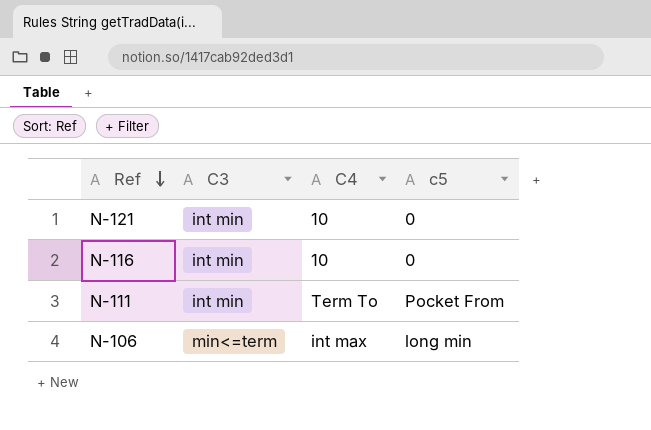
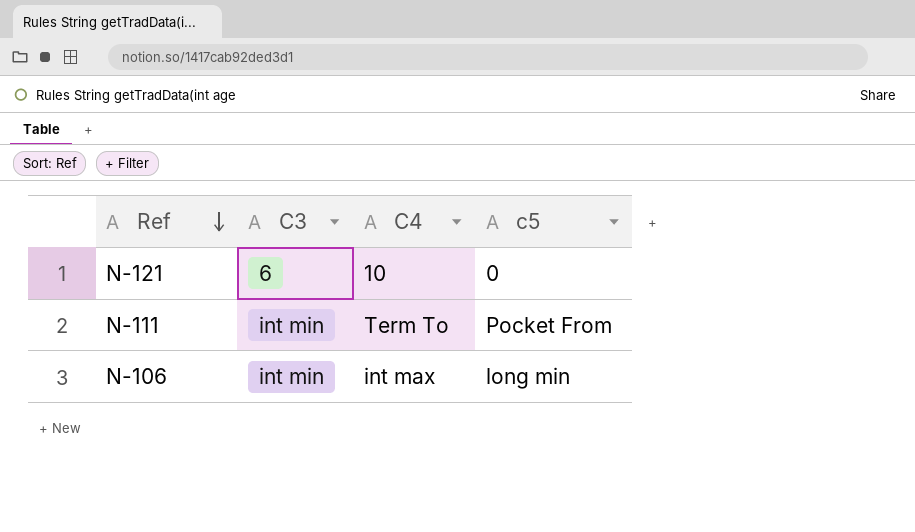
row N-116: int min | 10 | 0 -> none
N-121 | C3: int min -> 6
N-106 | C3: min<=term -> int min

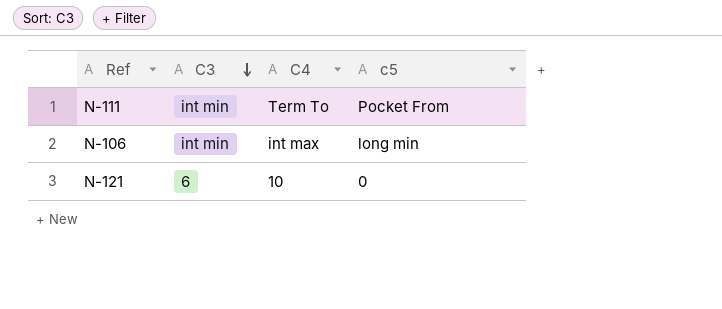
row order: Ref descending -> C3 descending

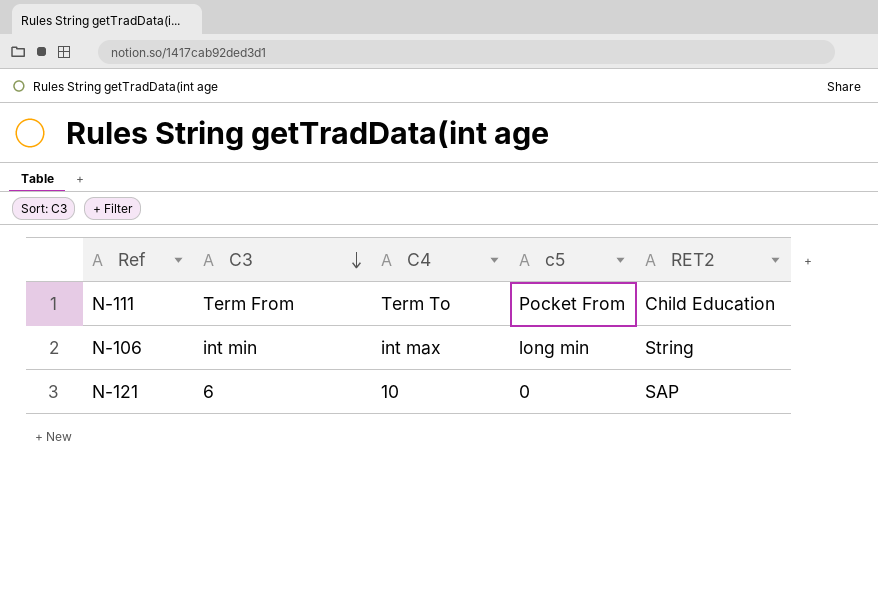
column RET2 | position: none -> 5
N-111 | C3: int min -> Term From

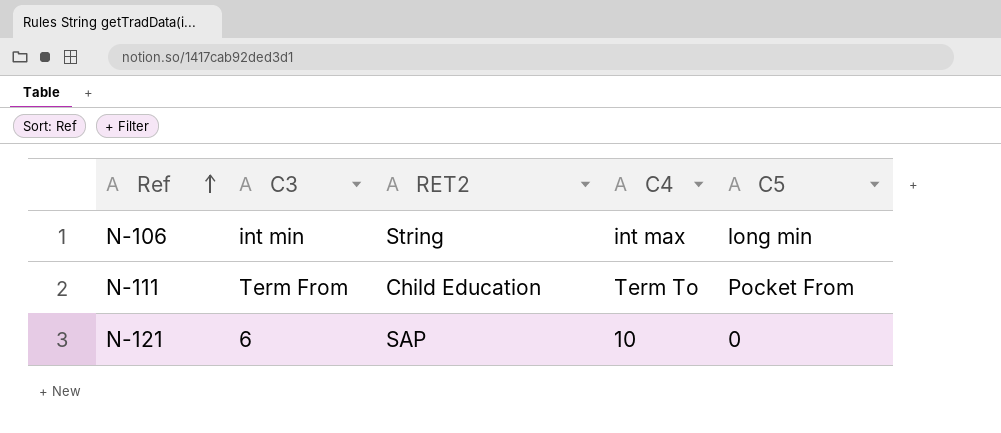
row order: C3 descending -> Ref ascending
column RET2 | position: 5 -> 3
column name: c5 -> C5

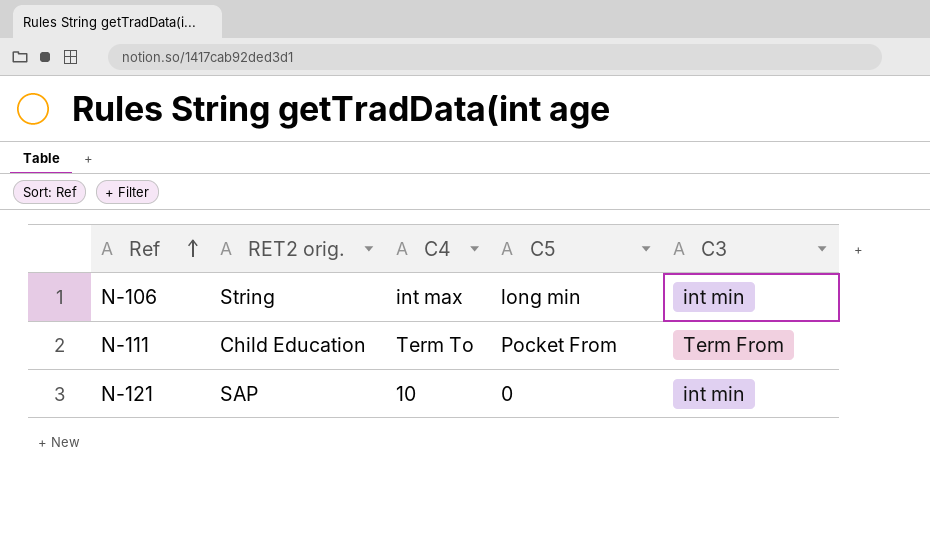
column name: RET2 -> RET2 orig.
column C3 | position: 2 -> 5
N-121 | C3: 6 -> int min

